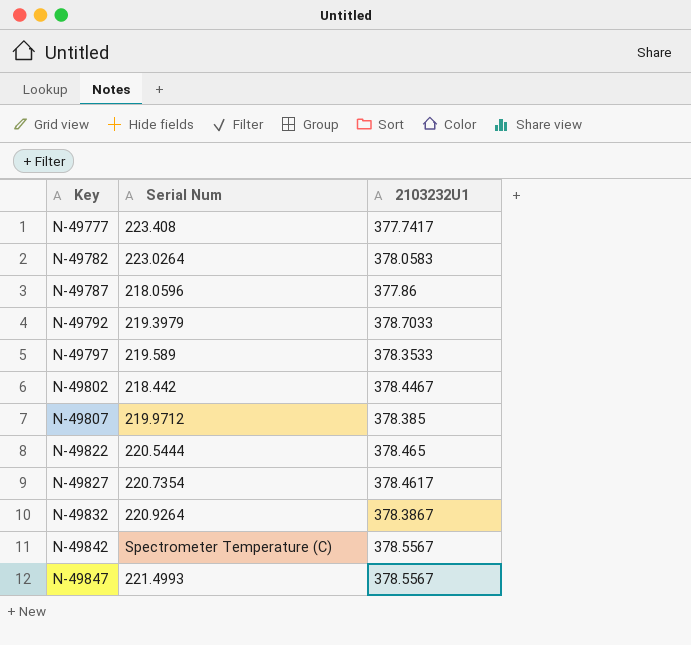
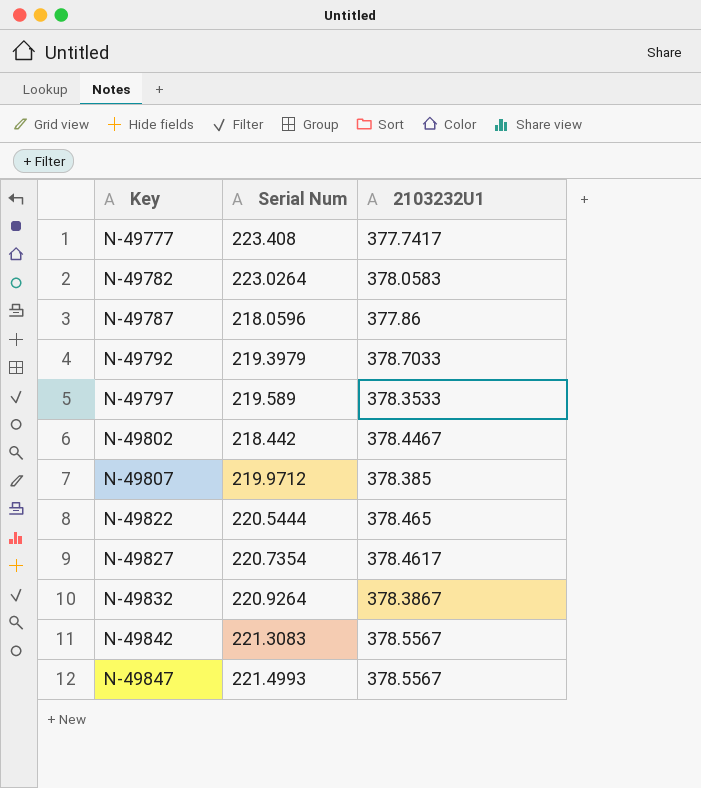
N-49842 | Serial Num: Spectrometer Temperature (C) -> 221.3083

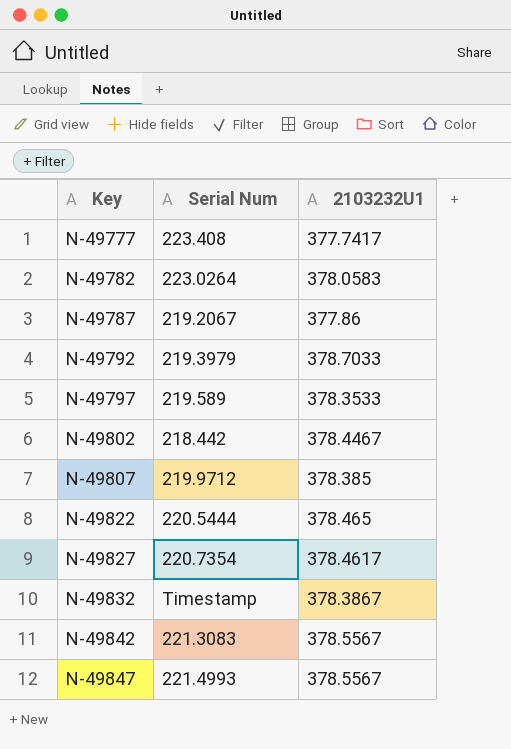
N-49787 | Serial Num: 218.0596 -> 219.2067
N-49832 | Serial Num: 220.9264 -> Timestamp

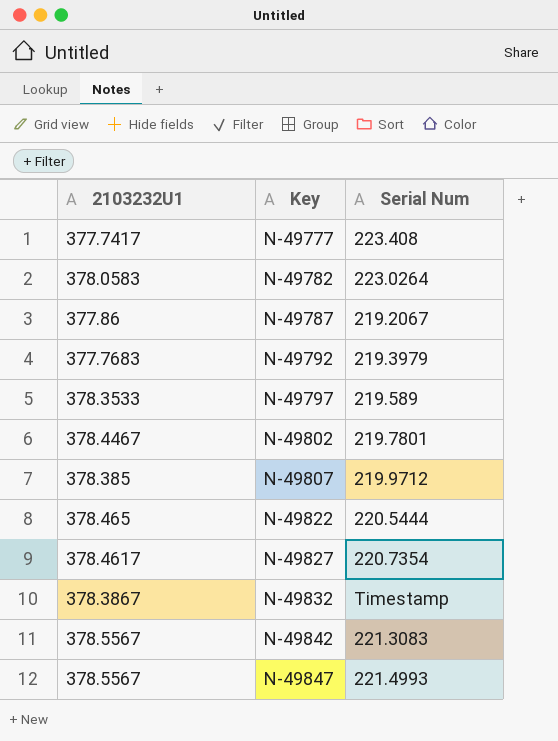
column 2103232U1 | position: 3 -> 1
N-49792 | 2103232U1: 378.7033 -> 377.7683
N-49802 | Serial Num: 218.442 -> 219.7801

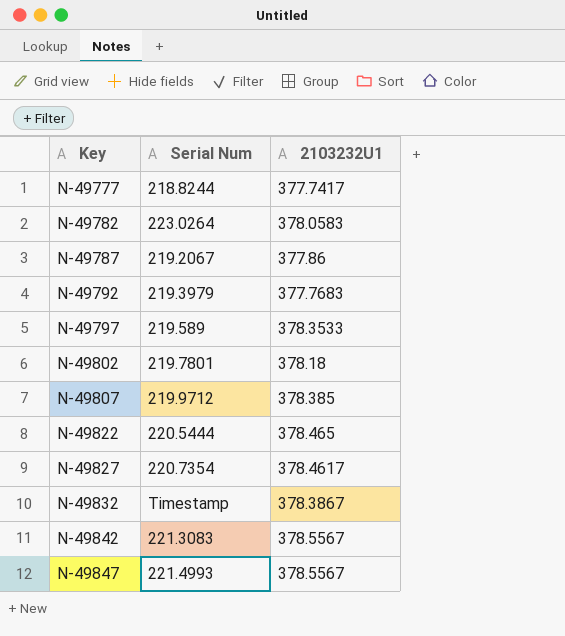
column 2103232U1 | position: 1 -> 3
N-49777 | Serial Num: 223.408 -> 218.8244
N-49802 | 2103232U1: 378.4467 -> 378.18

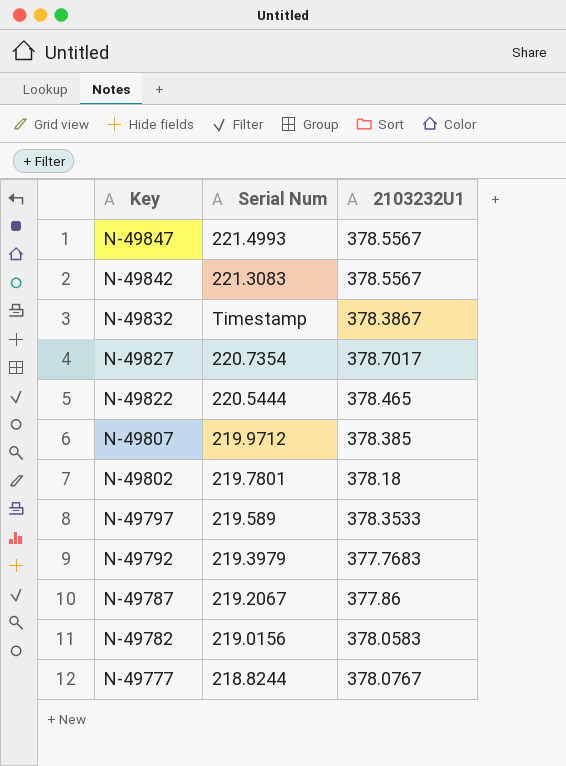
row order: Key ascending -> Key descending
N-49827 | 2103232U1: 378.4617 -> 378.7017
N-49782 | Serial Num: 223.0264 -> 219.0156
N-49777 | 2103232U1: 377.7417 -> 378.0767

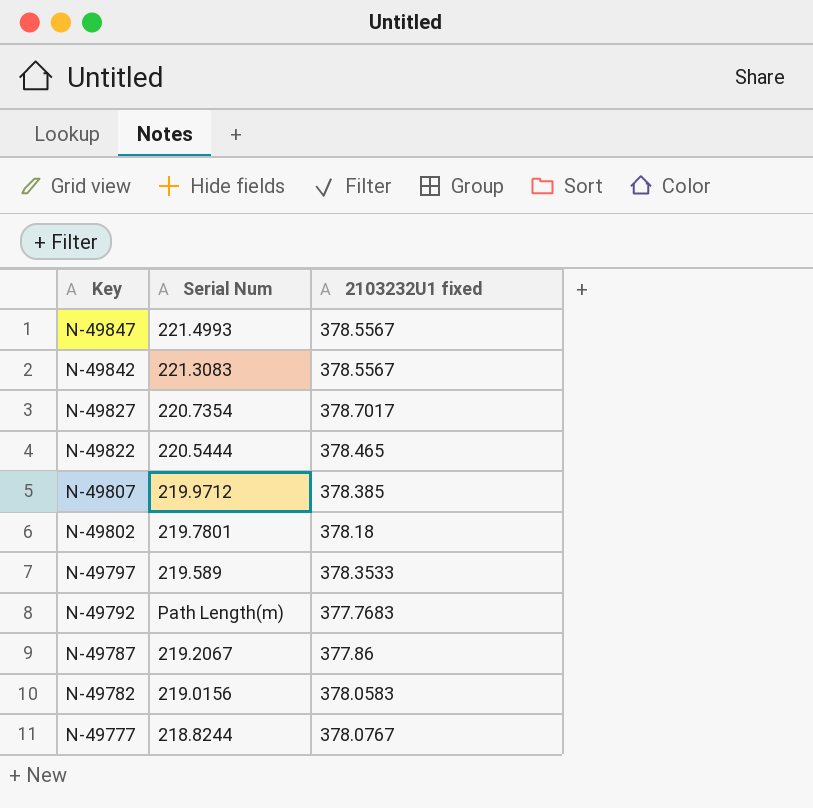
column name: 2103232U1 -> 2103232U1 fixed
row N-49832: Timestamp | 378.3867 -> none
N-49792 | Serial Num: 219.3979 -> Path Length(m)

